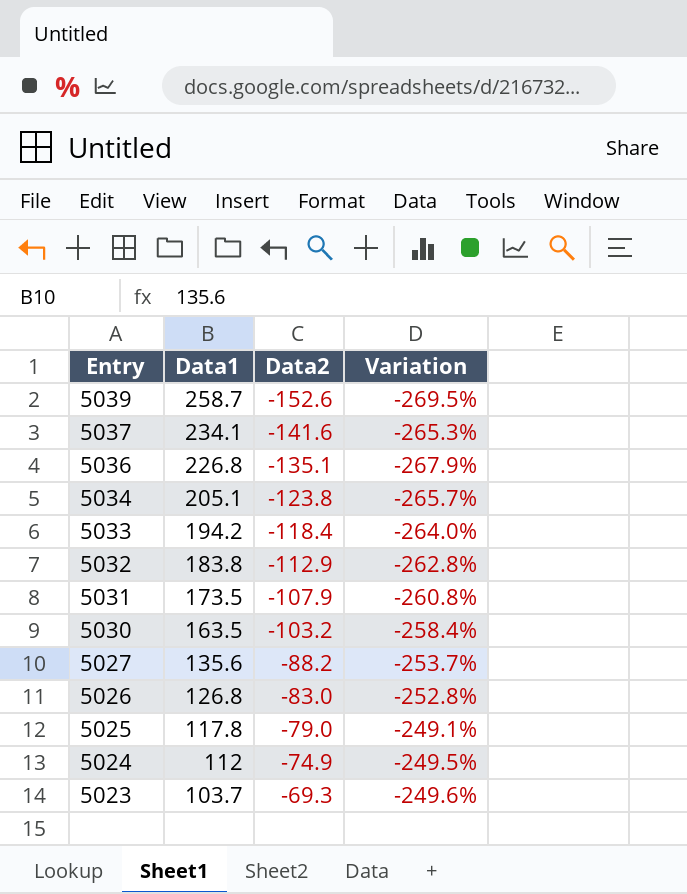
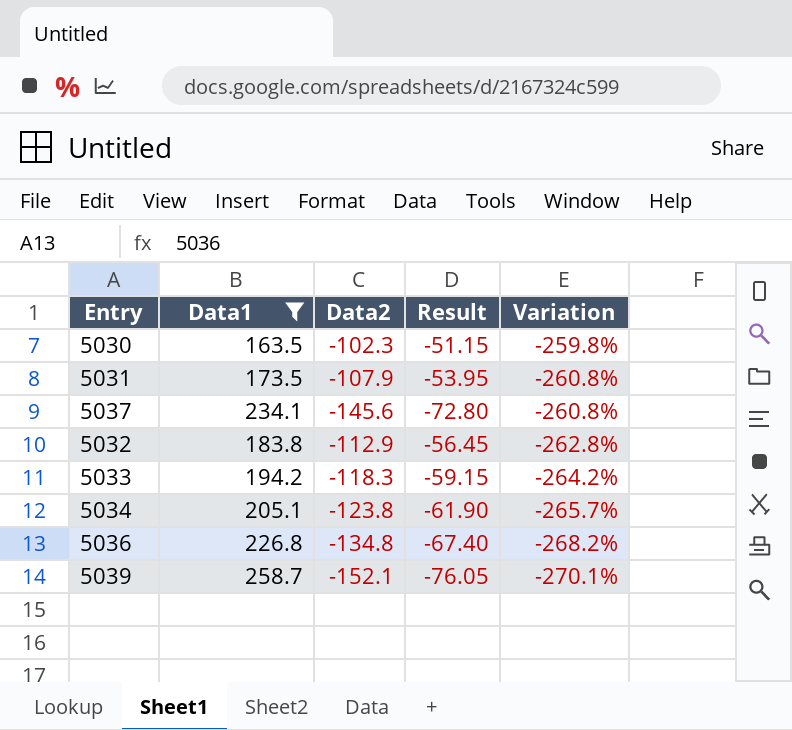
filter: none -> Data1 >= 163.5
row order: Entry descending -> Variation descending
column Result | formula: none -> [Data2] * 0.5
5030 | Data2: -103.2 -> -102.3
5030 | Variation: -258.4% -> -259.8%
5037 | Data2: -141.6 -> -145.6
5037 | Variation: -265.3% -> -260.8%
5033 | Data2: -118.4 -> -118.3
5033 | Variation: -264.0% -> -264.2%
5036 | Data2: -135.1 -> -134.8
5036 | Variation: -267.9% -> -268.2%
5039 | Data2: -152.6 -> -152.1
5039 | Variation: -269.5% -> -270.1%

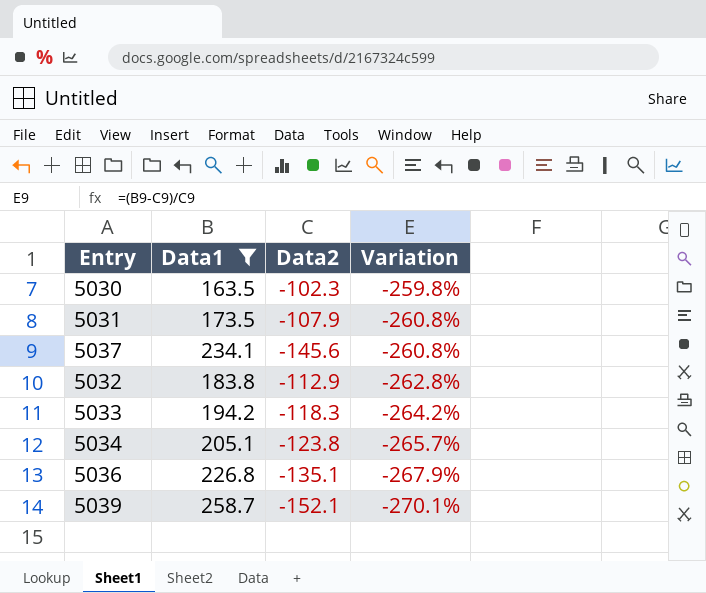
column Result | formula: [Data2] * 0.5 -> none
5036 | Data2: -134.8 -> -135.1
5036 | Variation: -268.2% -> -267.9%

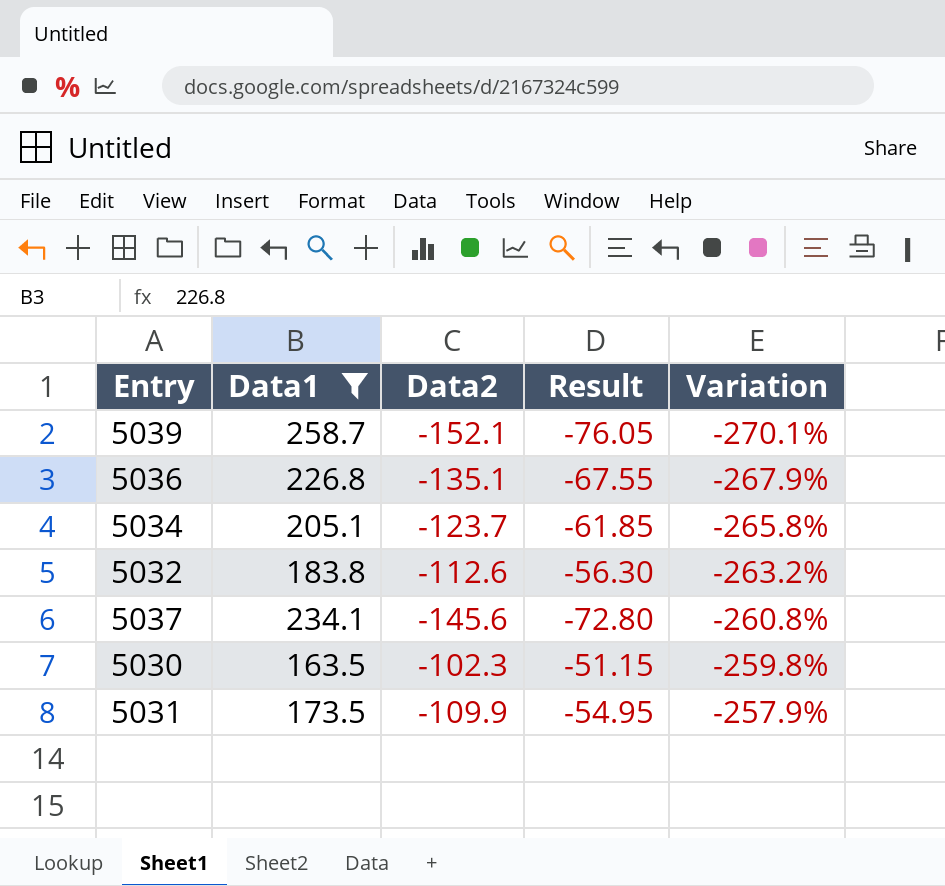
row order: Variation descending -> Variation ascending
column Result | formula: none -> [Data2] * 0.5
row 5033: 194.2 | -118.3 | -264.2% -> none
5034 | Data2: -123.8 -> -123.7
5034 | Variation: -265.7% -> -265.8%
5032 | Data2: -112.9 -> -112.6
5032 | Variation: -262.8% -> -263.2%
5031 | Data2: -107.9 -> -109.9
5031 | Variation: -260.8% -> -257.9%

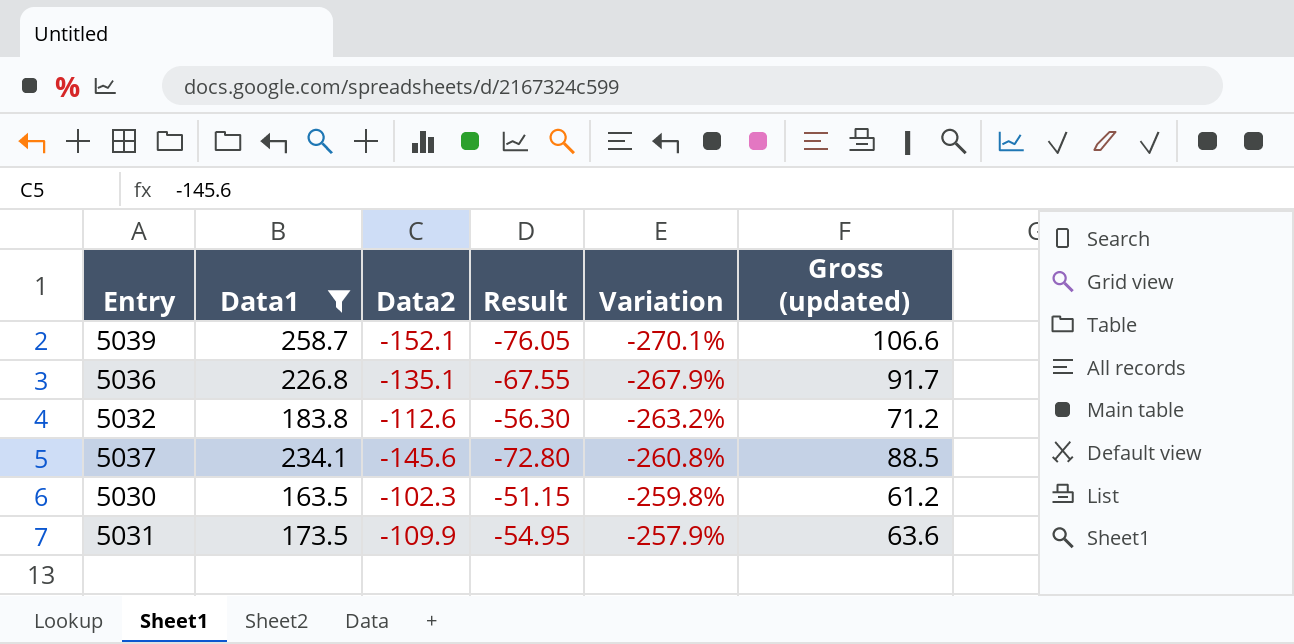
column Gross (updated) | formula: none -> [Data1] + [Data2]
row 5034: 205.1 | -123.7 | -61.85 | -265.8% -> none

